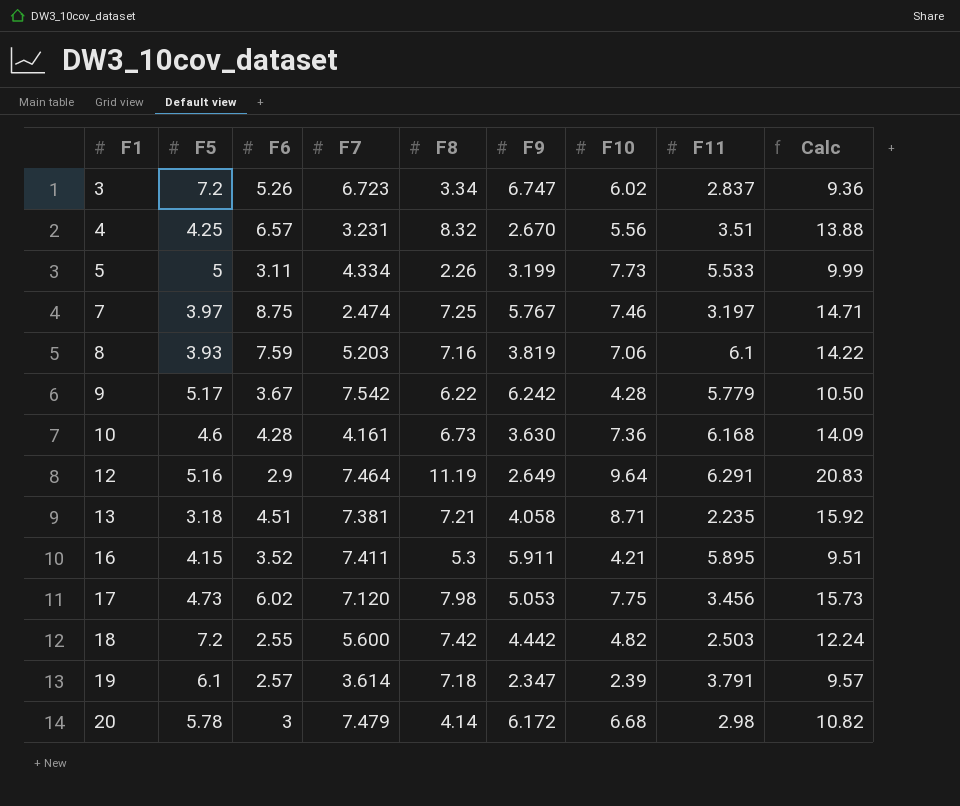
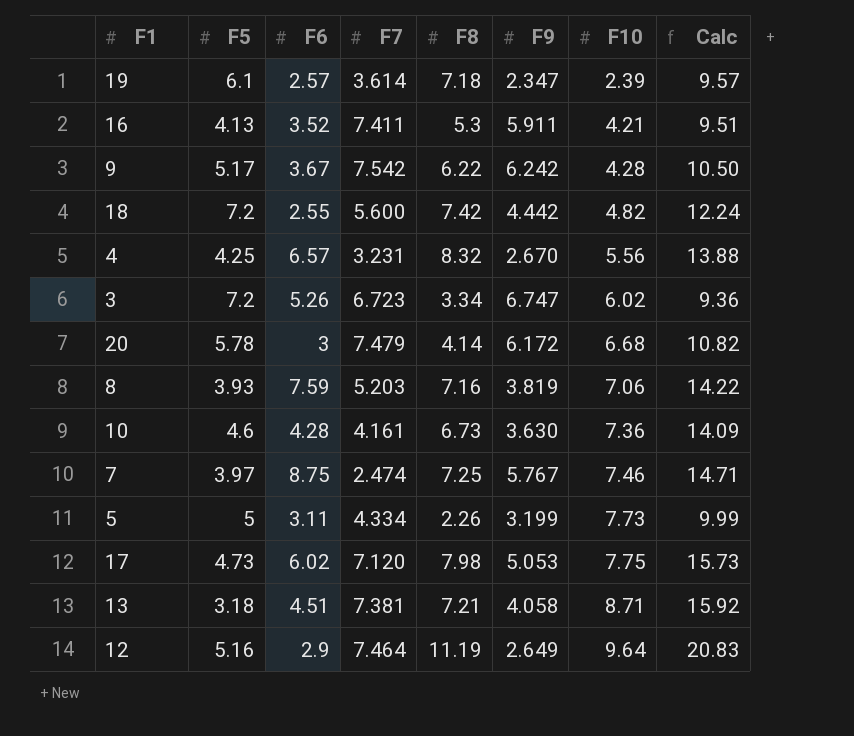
row order: F1 ascending -> F10 ascending
column F11 | position: 8 -> none
16 | F5: 4.15 -> 4.13

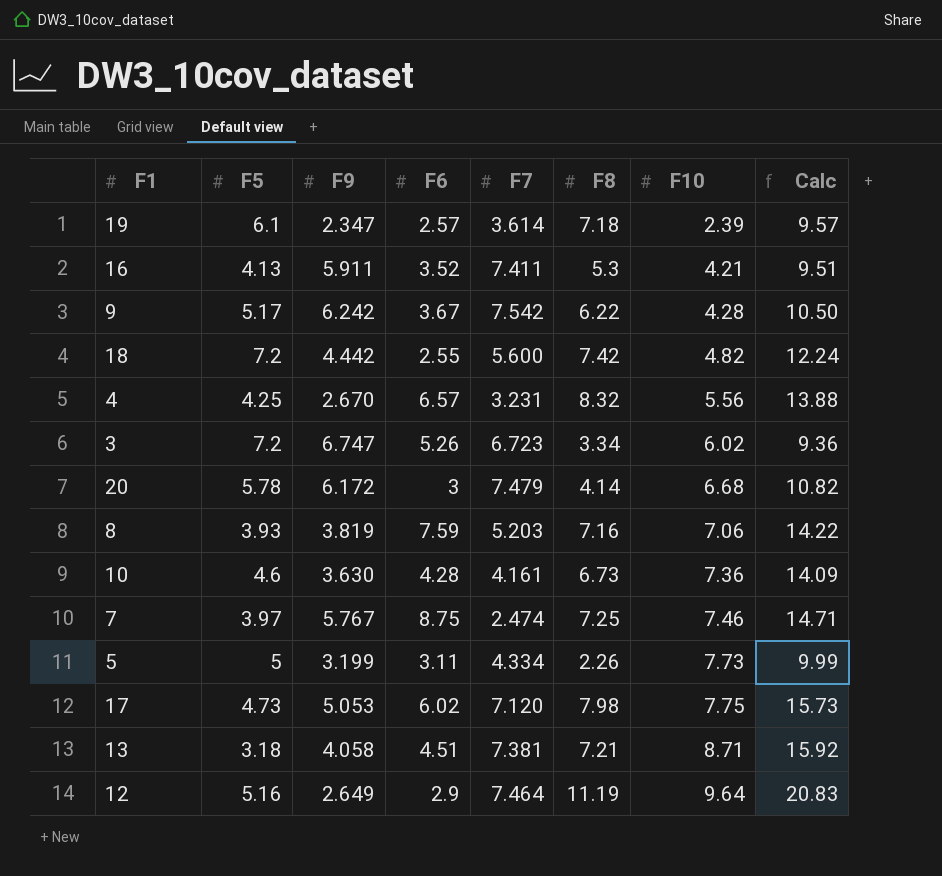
column F9 | position: 6 -> 3

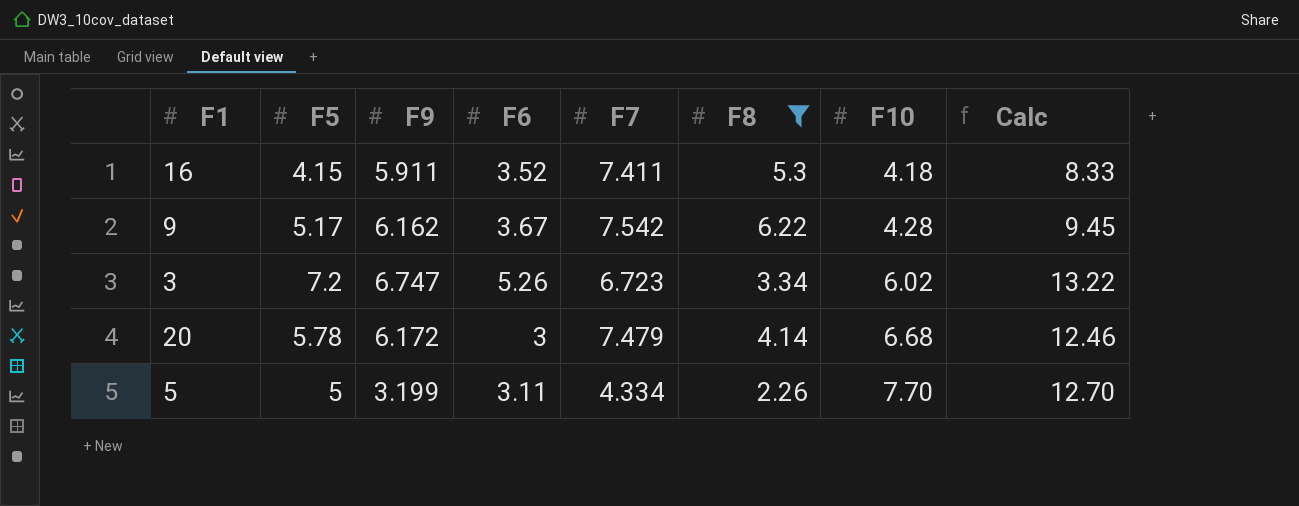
filter: none -> F8 <= 6.22
column Calc | formula: [F8] + [F10] -> [F5] + [F10]
16 | F5: 4.13 -> 4.15
16 | F10: 4.21 -> 4.18
9 | F9: 6.242 -> 6.162
5 | F10: 7.73 -> 7.70

